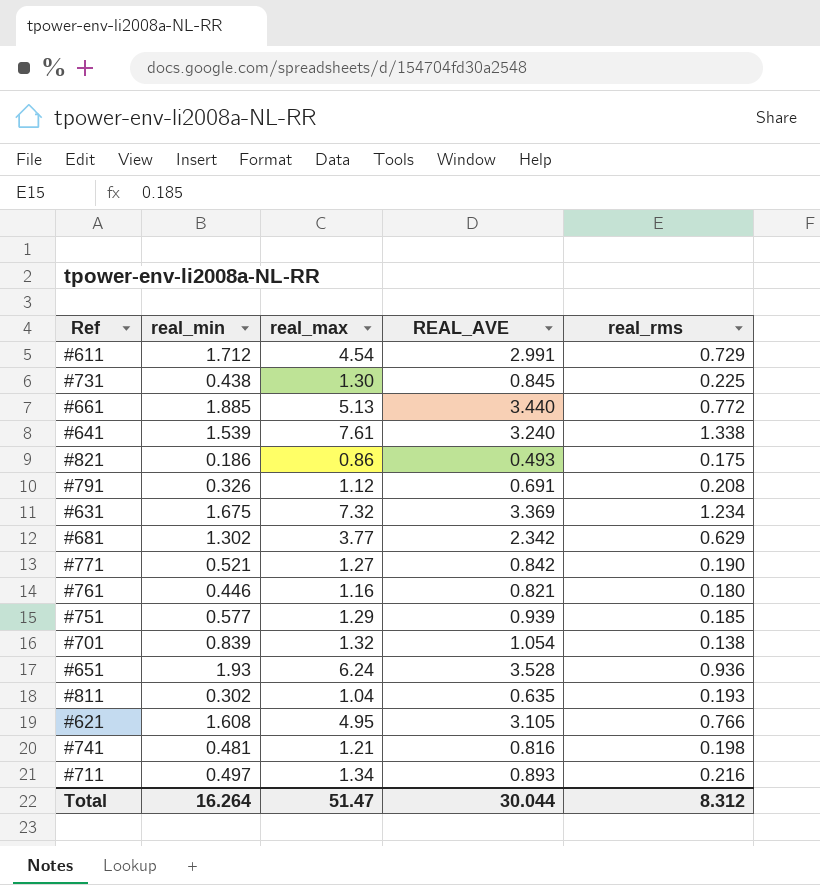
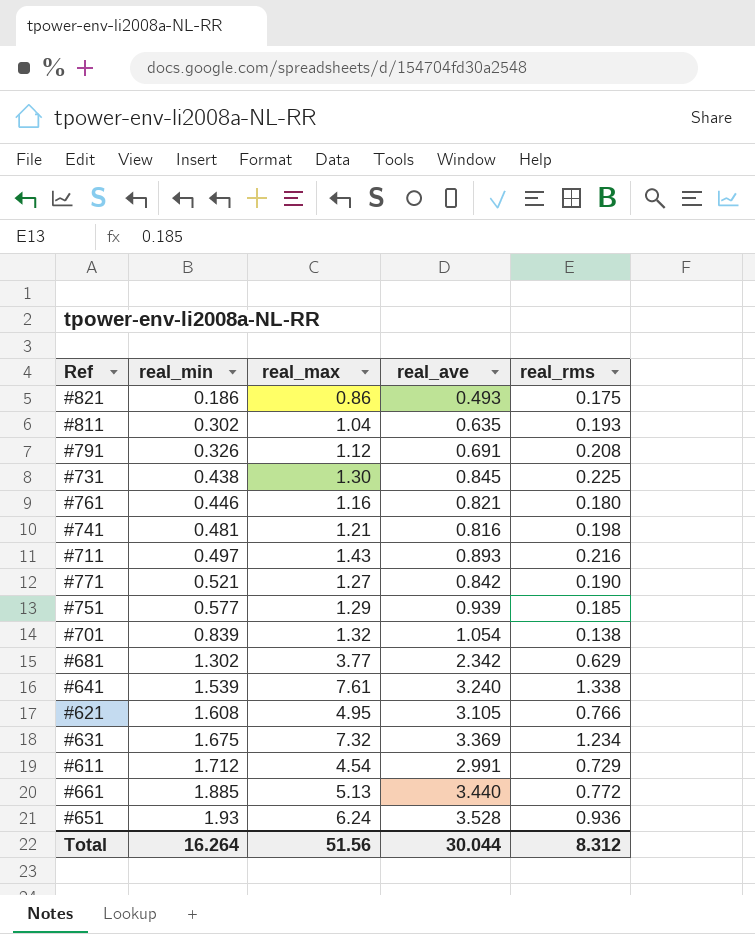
row order: none -> real_min ascending
column name: REAL_AVE -> real_ave
#711 | real_max: 1.34 -> 1.43
Total | real_max: 51.47 -> 51.56

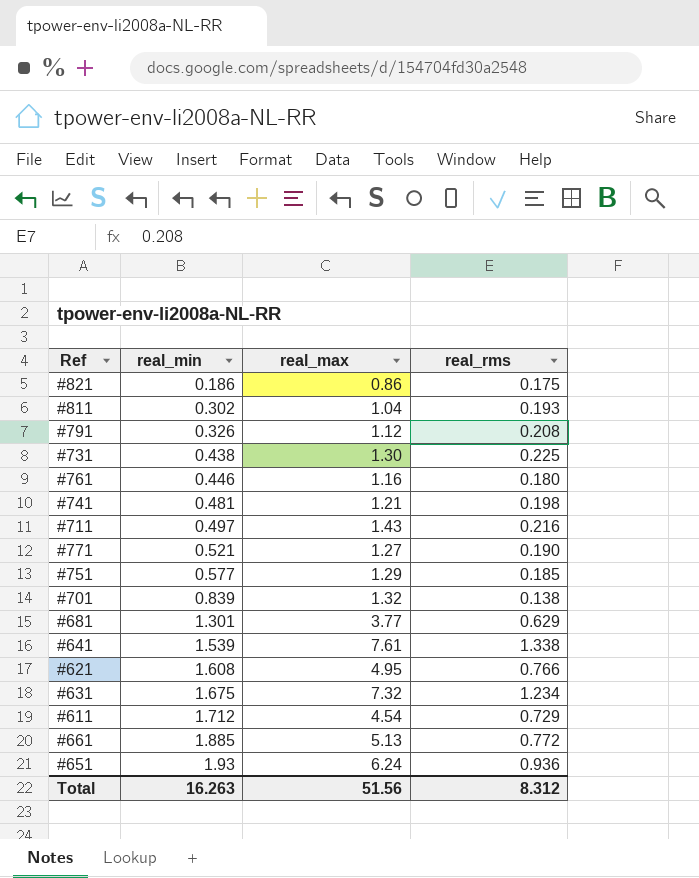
column real_ave | position: 4 -> none
#681 | real_min: 1.302 -> 1.301
Total | real_min: 16.264 -> 16.263

